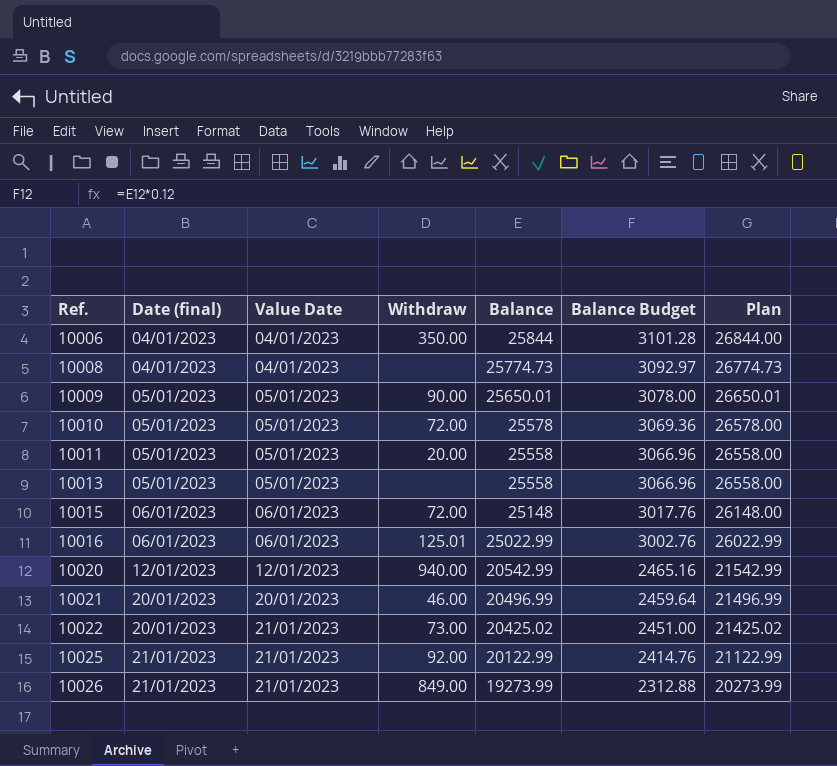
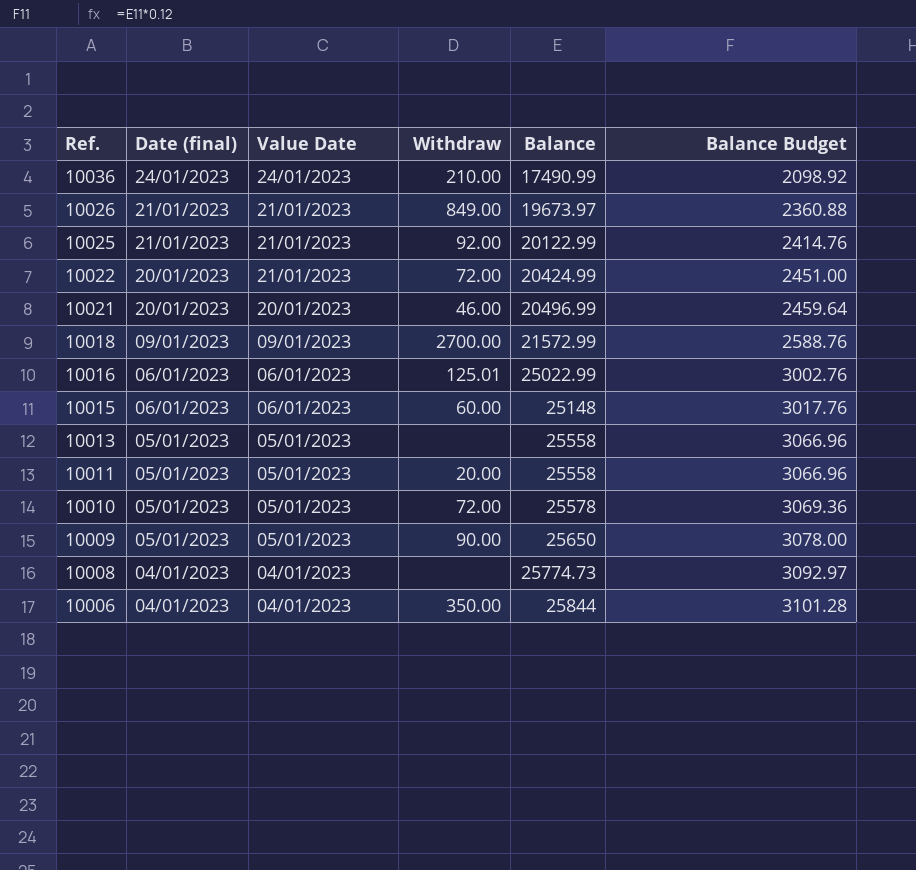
row order: Ref. ascending -> Ref. descending
column Plan | formula: [Balance] + 1000 -> none
row 10020: 12/01/2023 | 12/01/2023 | 940.00 | 20542.99 | 2465.16 | 21542.99 -> none
row 10036: none -> 24/01/2023 | 24/01/2023 | 210.00 | 17490.99 | 2098.92
10026 | Balance: 19273.99 -> 19673.97
10026 | Balance Budget: 2312.88 -> 2360.88
10022 | Withdraw: 73.00 -> 72.00
10022 | Balance: 20425.02 -> 20424.99
row 10018: none -> 09/01/2023 | 09/01/2023 | 2700.00 | 21572.99 | 2588.76
10015 | Withdraw: 72.00 -> 60.00
10009 | Balance: 25650.01 -> 25650

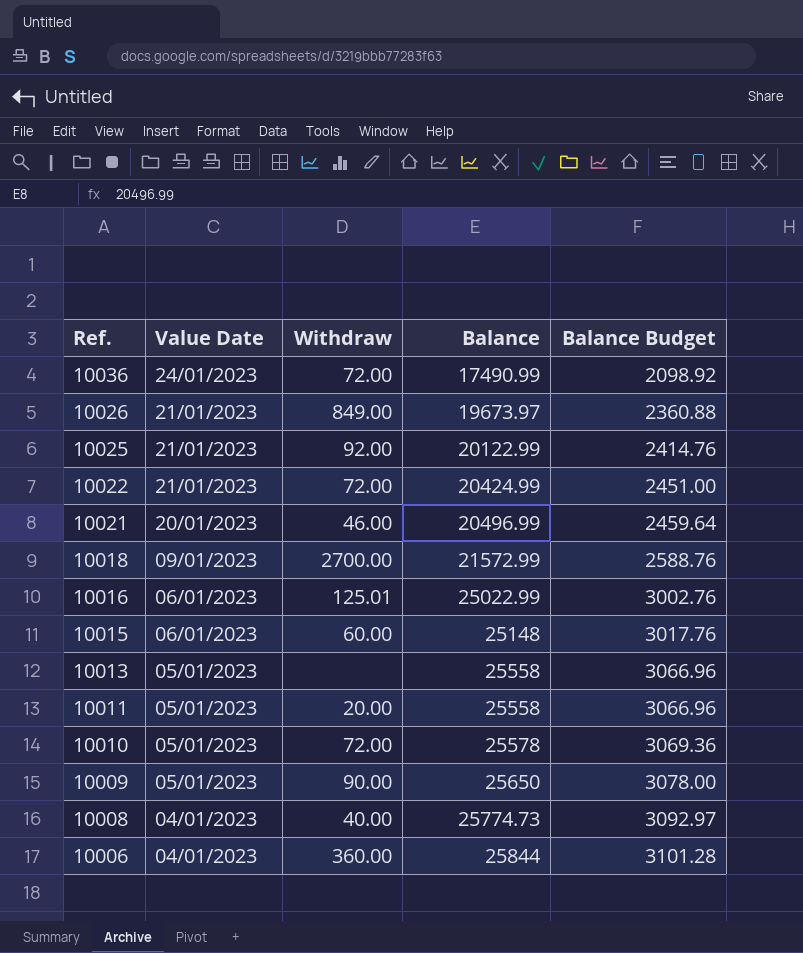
column Date (final) | position: 2 -> none
10036 | Withdraw: 210.00 -> 72.00
10008 | Withdraw: none -> 40.00
10006 | Withdraw: 350.00 -> 360.00

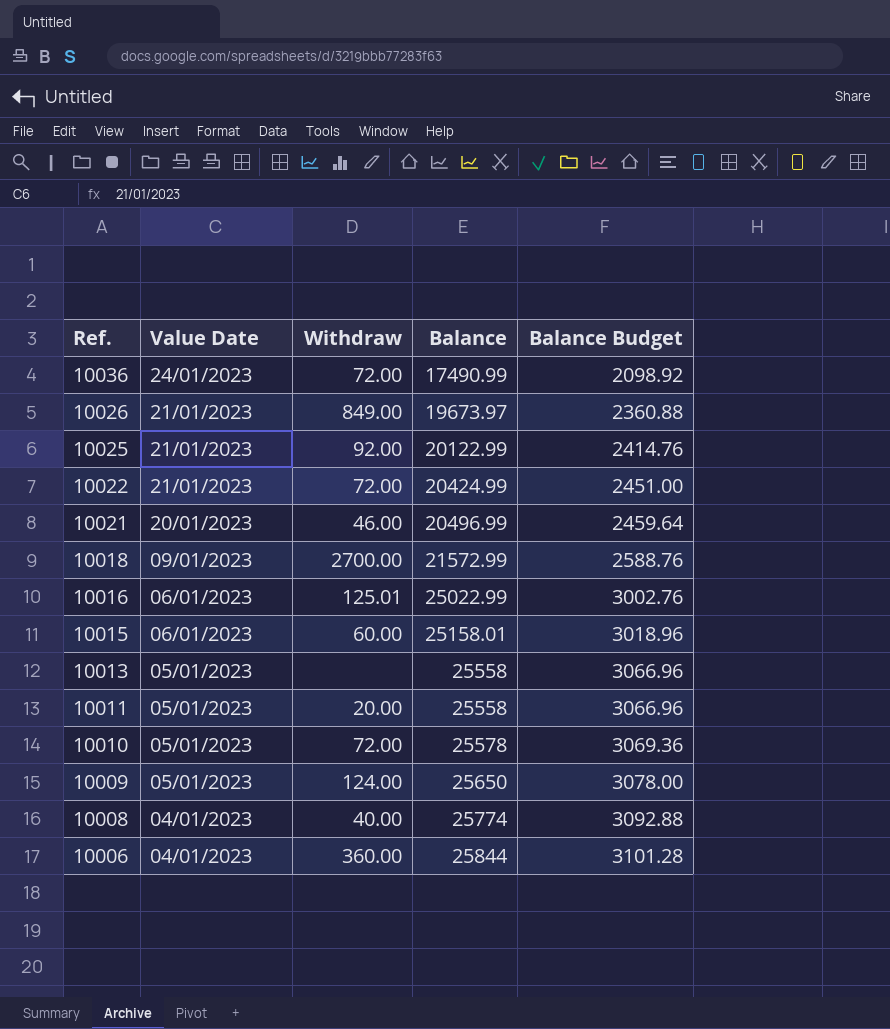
10015 | Balance: 25148 -> 25158.01
10015 | Balance Budget: 3017.76 -> 3018.96
10009 | Withdraw: 90.00 -> 124.00
10008 | Balance: 25774.73 -> 25774
10008 | Balance Budget: 3092.97 -> 3092.88

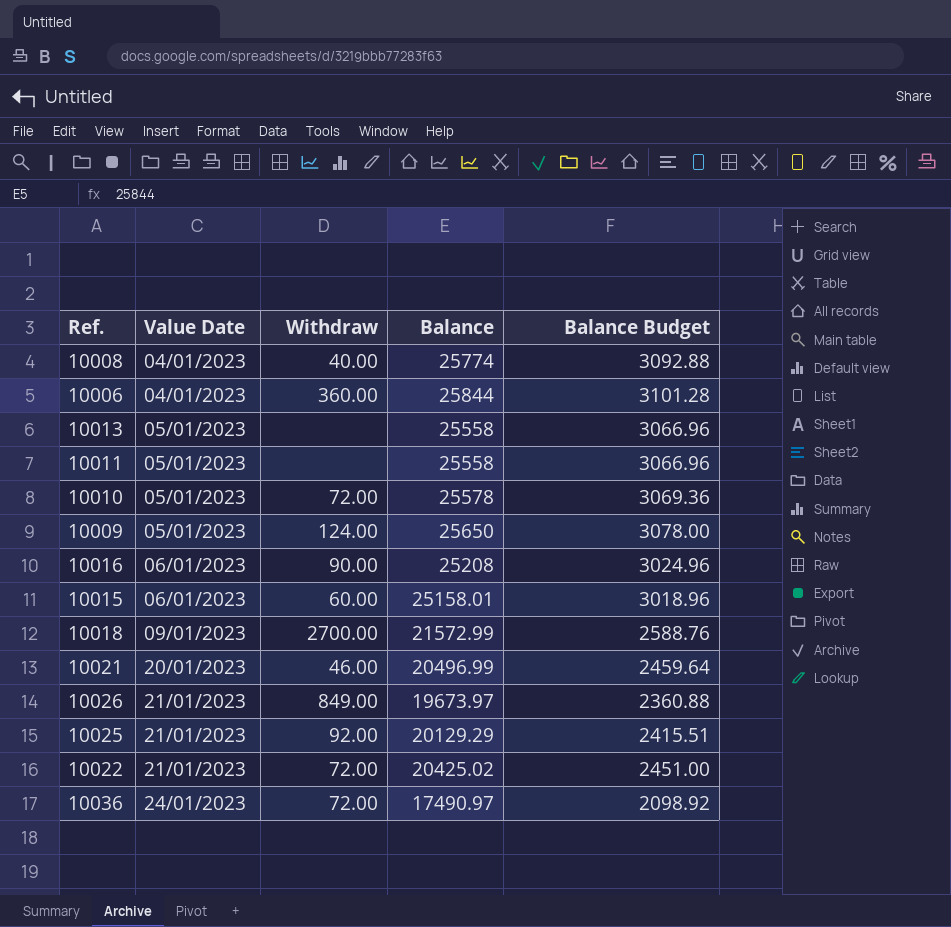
row order: Ref. descending -> Value Date ascending
10011 | Withdraw: 20.00 -> none
10016 | Withdraw: 125.01 -> 90.00
10016 | Balance: 25022.99 -> 25208
10016 | Balance Budget: 3002.76 -> 3024.96
10025 | Balance: 20122.99 -> 20129.29
10025 | Balance Budget: 2414.76 -> 2415.51
10022 | Balance: 20424.99 -> 20425.02
10036 | Balance: 17490.99 -> 17490.97

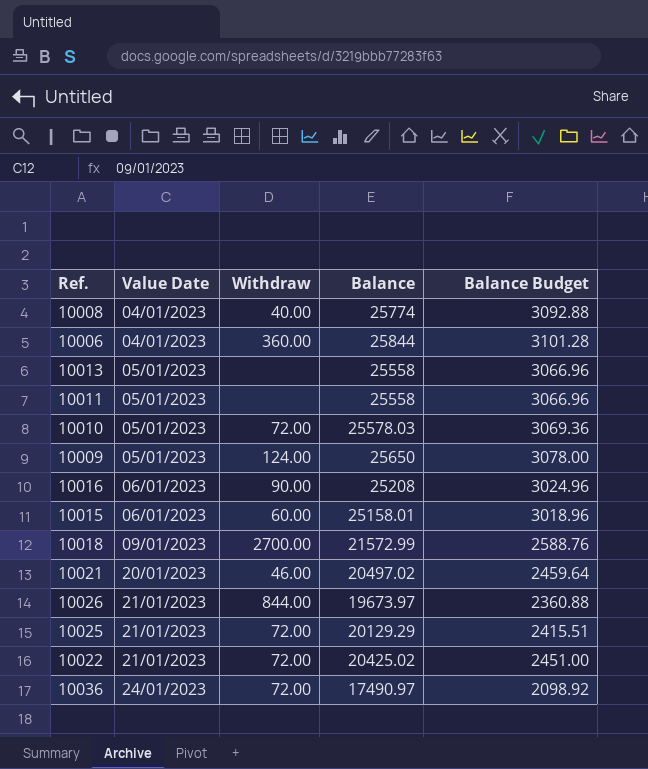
10010 | Balance: 25578 -> 25578.03
10021 | Balance: 20496.99 -> 20497.02
10026 | Withdraw: 849.00 -> 844.00
10025 | Withdraw: 92.00 -> 72.00

